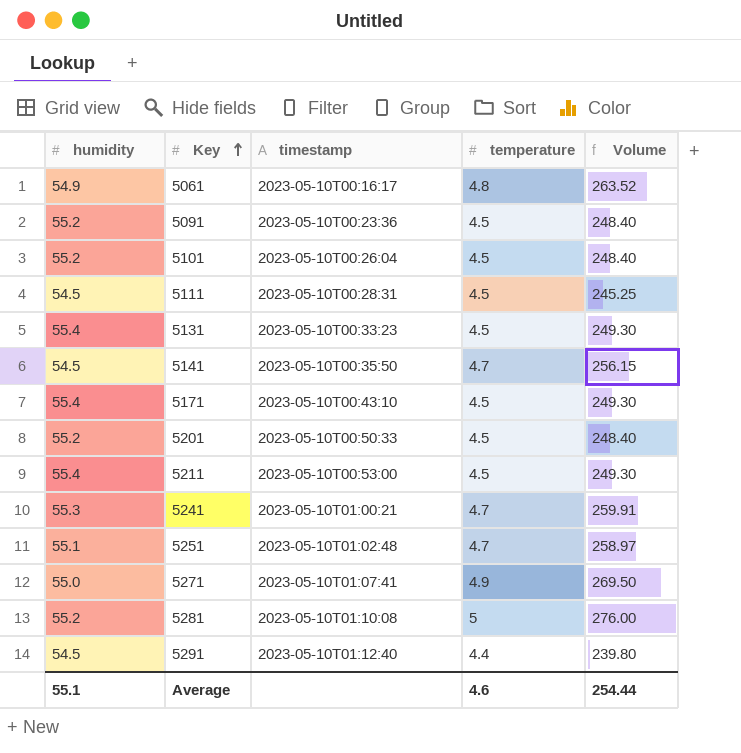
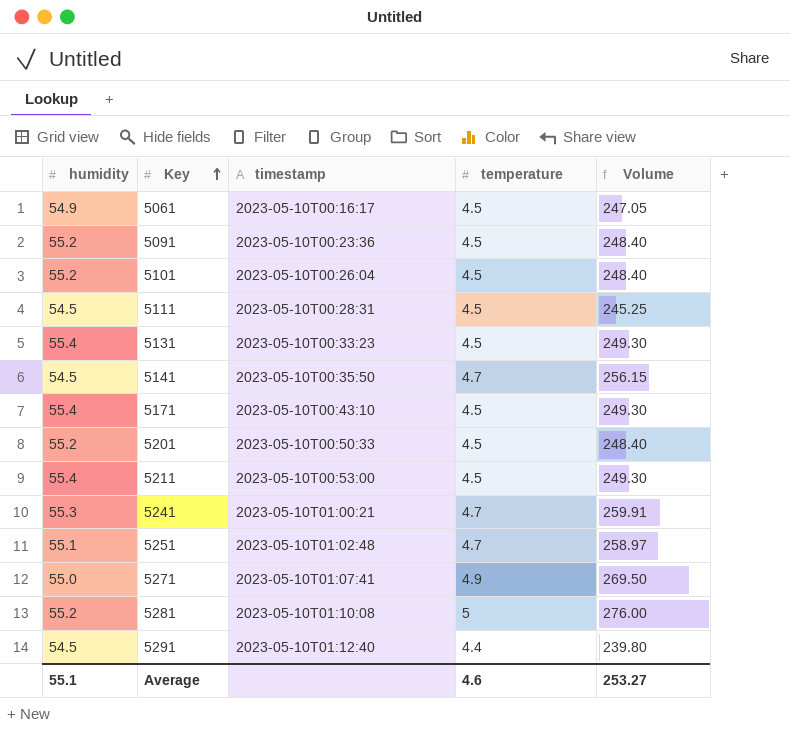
5061 | temperature: 4.8 -> 4.5
5061 | Volume: 263.52 -> 247.05
Average | Volume: 254.44 -> 253.27

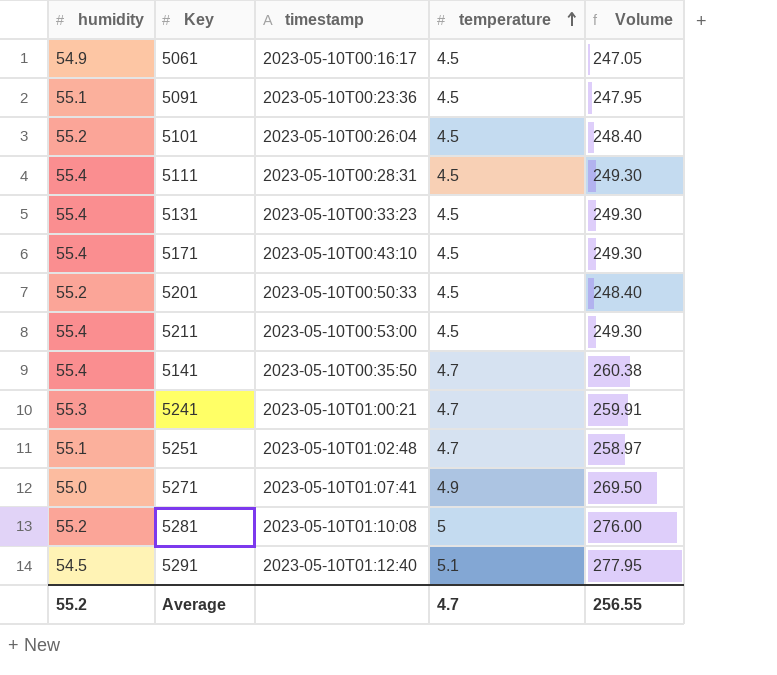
row order: Key ascending -> temperature ascending
5091 | humidity: 55.2 -> 55.1
5091 | Volume: 248.40 -> 247.95
5111 | humidity: 54.5 -> 55.4
5111 | Volume: 245.25 -> 249.30
5141 | humidity: 54.5 -> 55.4
5141 | Volume: 256.15 -> 260.38
5291 | temperature: 4.4 -> 5.1
5291 | Volume: 239.80 -> 277.95
Average | humidity: 55.1 -> 55.2
Average | temperature: 4.6 -> 4.7
Average | Volume: 253.27 -> 256.55

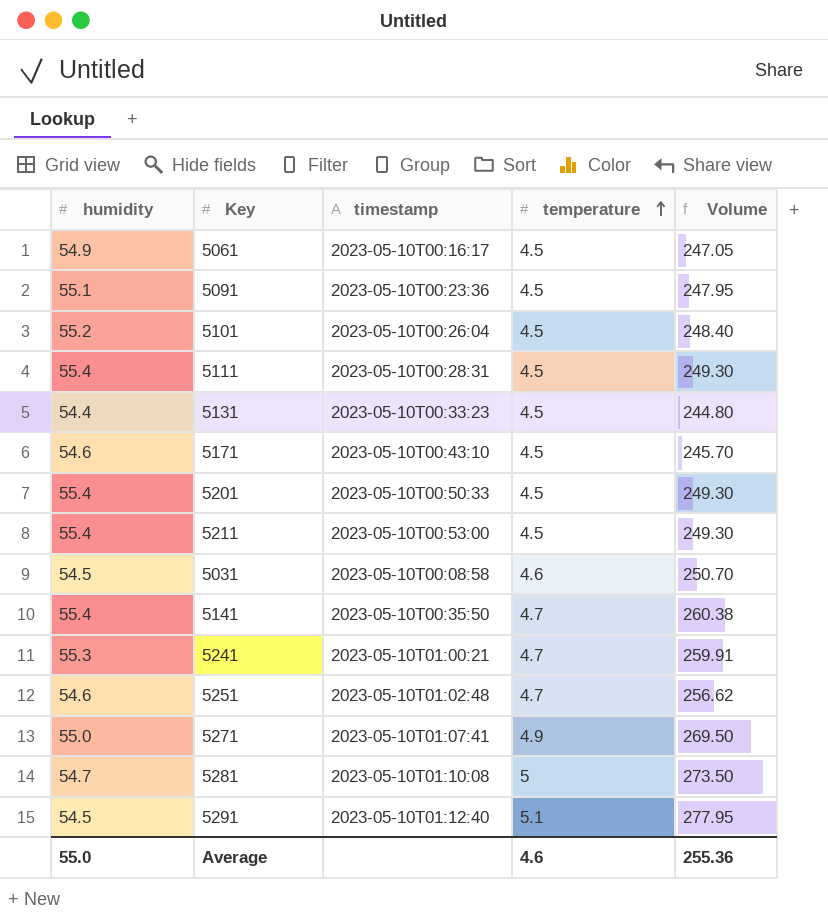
5131 | humidity: 55.4 -> 54.4
5131 | Volume: 249.30 -> 244.80
5171 | humidity: 55.4 -> 54.6
5171 | Volume: 249.30 -> 245.70
5201 | humidity: 55.2 -> 55.4
5201 | Volume: 248.40 -> 249.30
row 5031: none -> 54.5 | 2023-05-10T00:08:58 | 4.6 | 250.70
5251 | humidity: 55.1 -> 54.6
5251 | Volume: 258.97 -> 256.62
5281 | humidity: 55.2 -> 54.7
5281 | Volume: 276.00 -> 273.50
Average | humidity: 55.2 -> 55.0
Average | temperature: 4.7 -> 4.6
Average | Volume: 256.55 -> 255.36

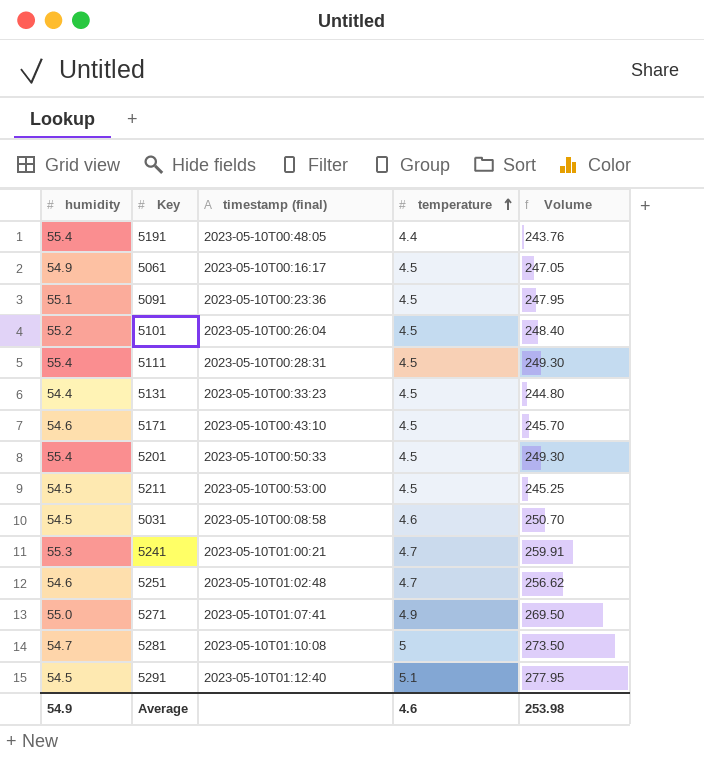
column name: timestamp -> timestamp (final)
row 5141: 55.4 | 2023-05-10T00:35:50 | 4.7 | 260.38 -> none
row 5191: none -> 55.4 | 2023-05-10T00:48:05 | 4.4 | 243.76
5211 | humidity: 55.4 -> 54.5
5211 | Volume: 249.30 -> 245.25
Average | humidity: 55.0 -> 54.9
Average | Volume: 255.36 -> 253.98

